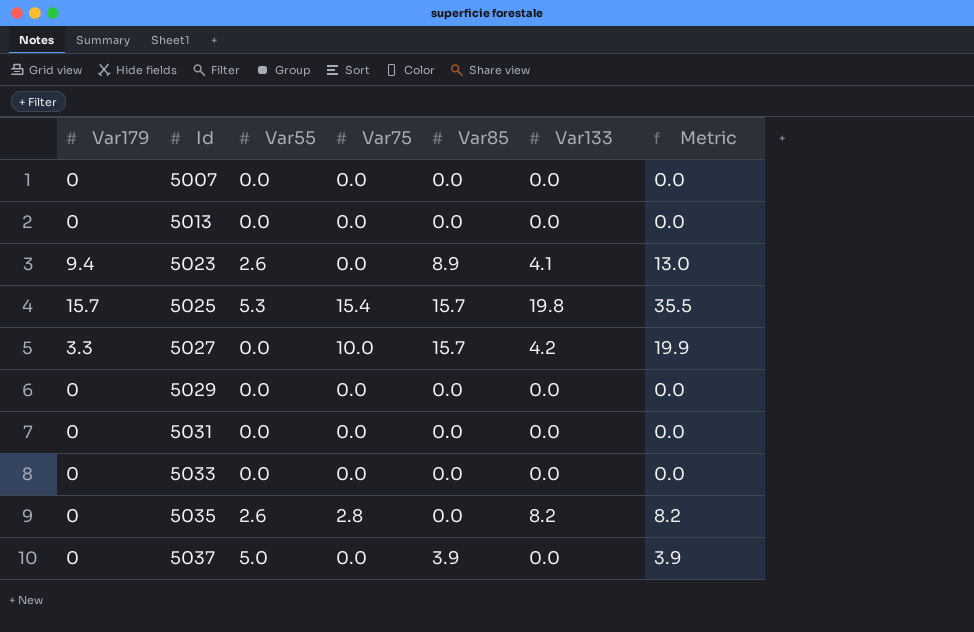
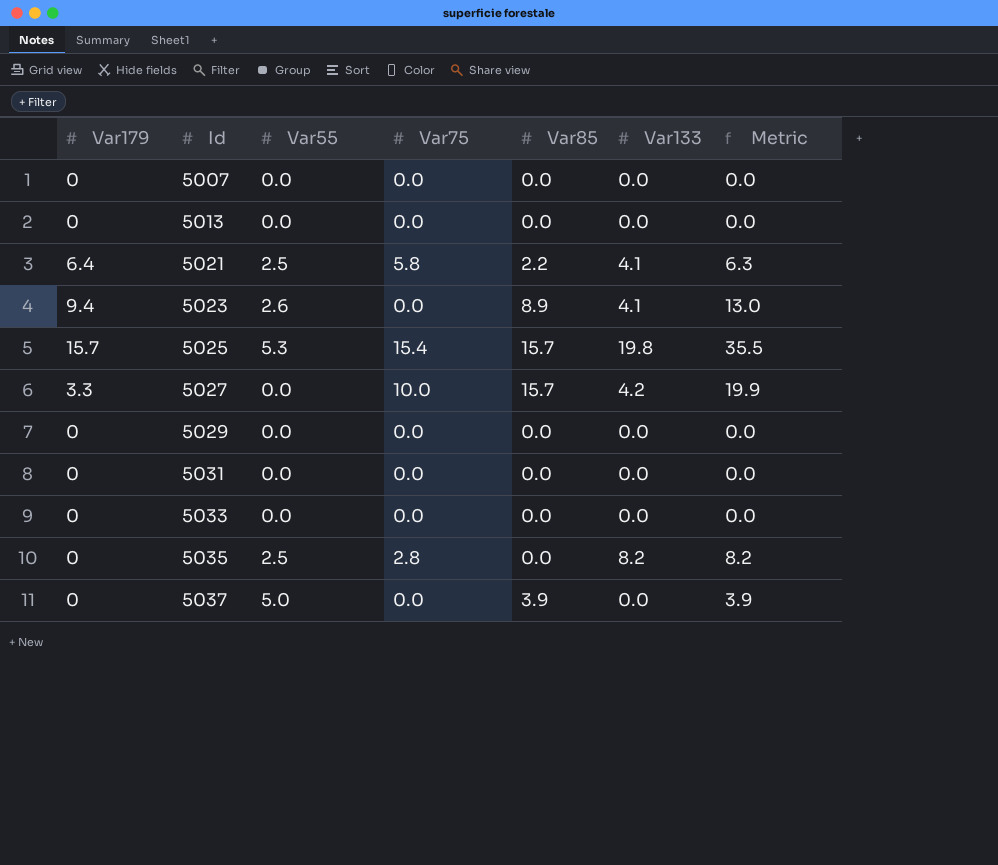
row 5021: none -> 6.4 | 2.5 | 5.8 | 2.2 | 4.1 | 6.3
5035 | Var55: 2.6 -> 2.5

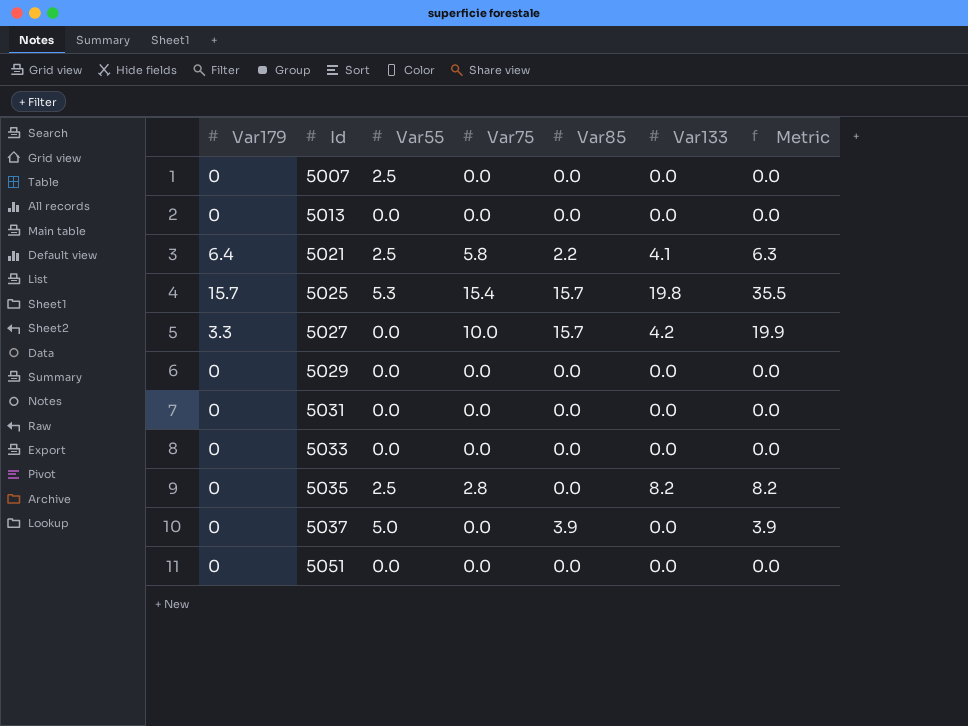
row 5023: 9.4 | 2.6 | 0.0 | 8.9 | 4.1 | 13.0 -> none
5007 | Var55: 0.0 -> 2.5
row 5051: none -> 0 | 0.0 | 0.0 | 0.0 | 0.0 | 0.0

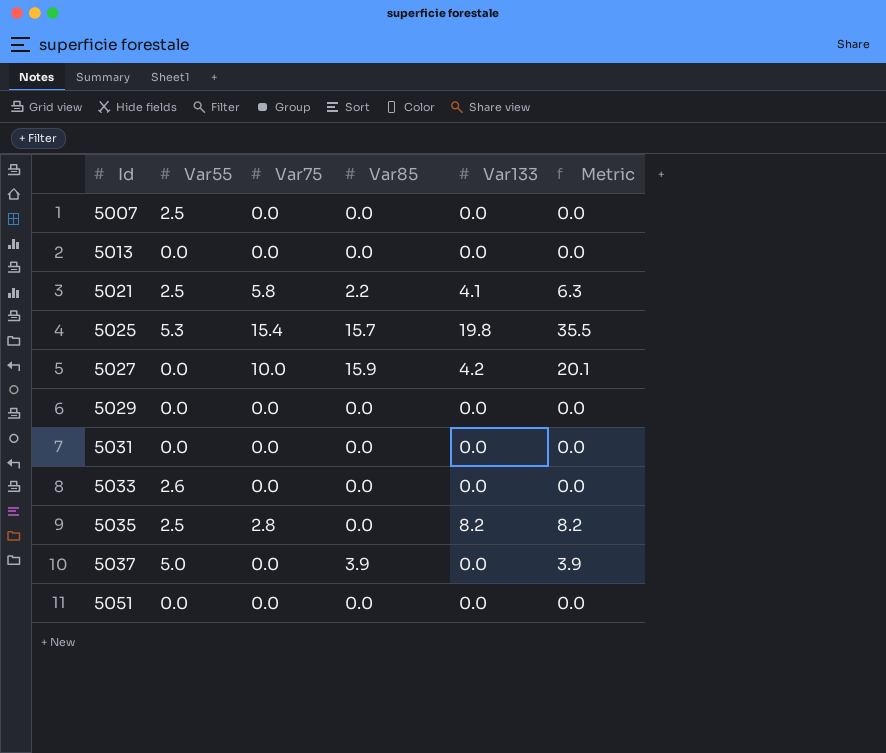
column Var179 | position: 1 -> none
5027 | Var85: 15.7 -> 15.9
5027 | Metric: 19.9 -> 20.1
5033 | Var55: 0.0 -> 2.6

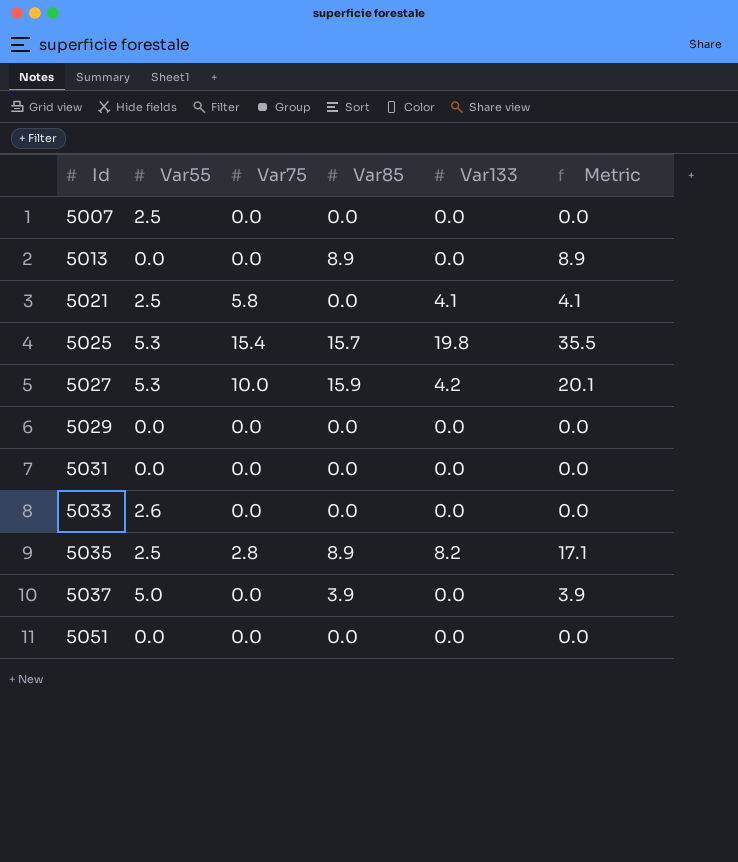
5013 | Var85: 0.0 -> 8.9
5013 | Metric: 0.0 -> 8.9
5021 | Var85: 2.2 -> 0.0
5021 | Metric: 6.3 -> 4.1
5027 | Var55: 0.0 -> 5.3
5035 | Var85: 0.0 -> 8.9
5035 | Metric: 8.2 -> 17.1

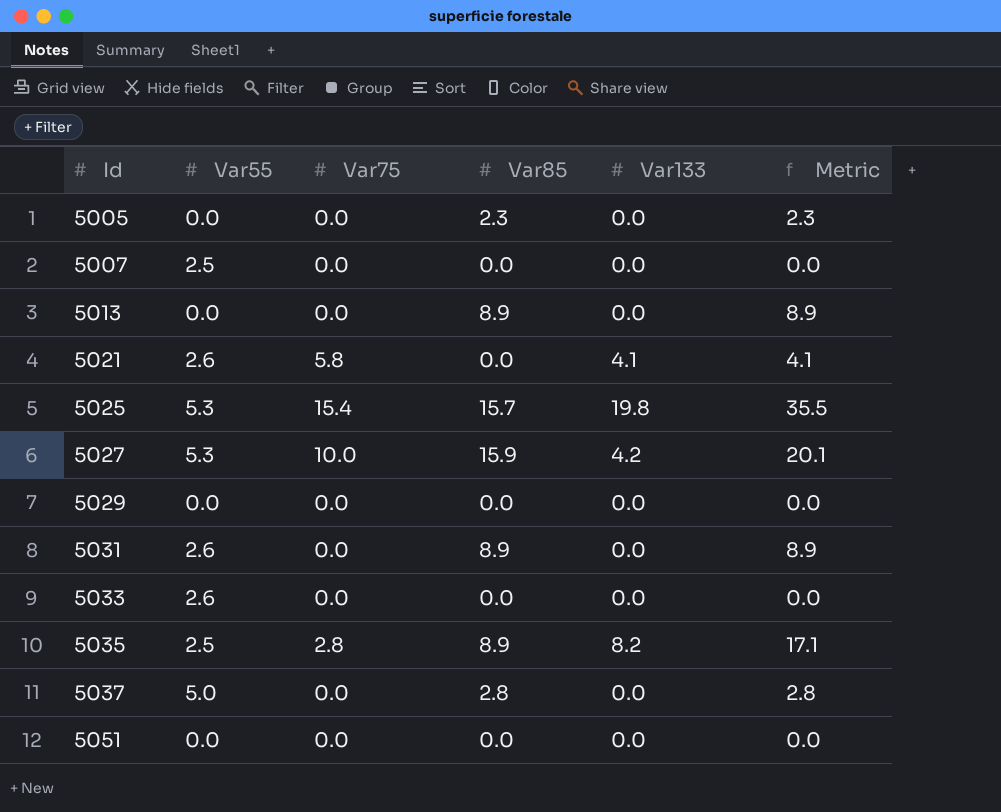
row 5005: none -> 0.0 | 0.0 | 2.3 | 0.0 | 2.3
5021 | Var55: 2.5 -> 2.6
5031 | Var55: 0.0 -> 2.6
5031 | Var85: 0.0 -> 8.9
5031 | Metric: 0.0 -> 8.9
5037 | Var85: 3.9 -> 2.8
5037 | Metric: 3.9 -> 2.8

